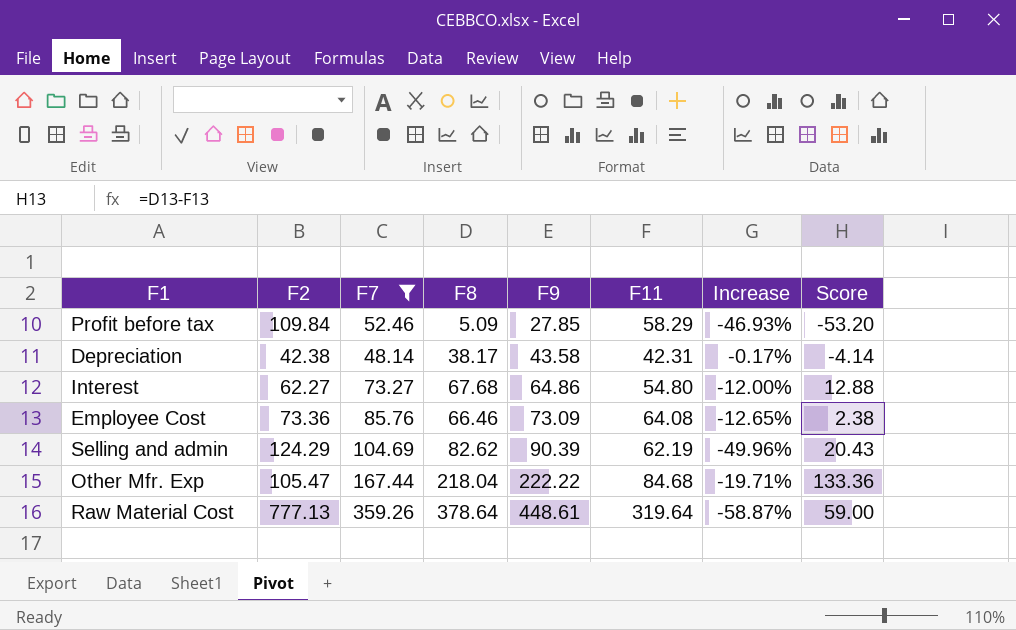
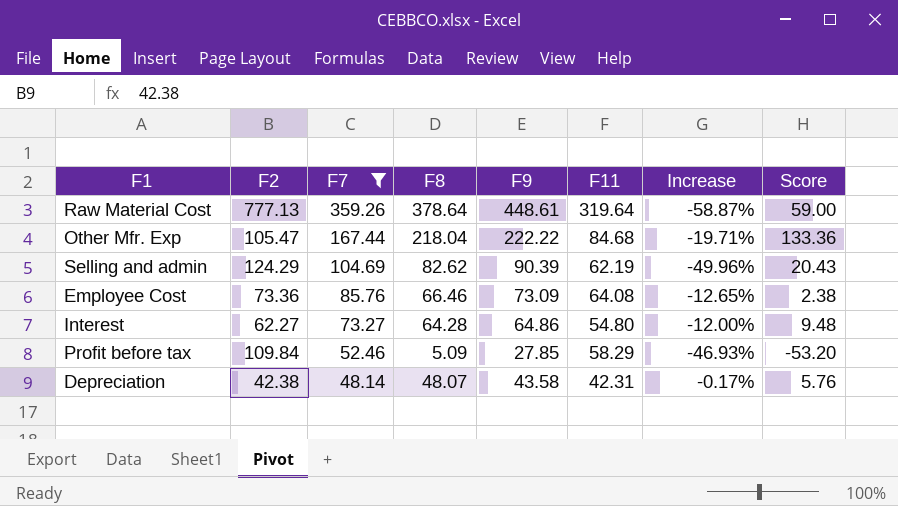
row order: F9 ascending -> F7 descending
Interest | F8: 67.68 -> 64.28
Interest | Score: 12.88 -> 9.48
Depreciation | F8: 38.17 -> 48.07
Depreciation | Score: -4.14 -> 5.76

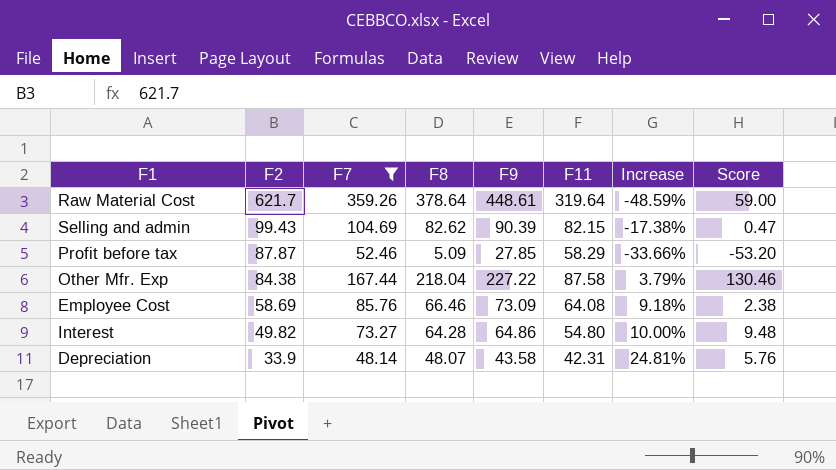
row order: F7 descending -> F2 descending
Raw Material Cost | F2: 777.13 -> 621.7
Raw Material Cost | Increase: -58.87% -> -48.59%
Selling and admin | F2: 124.29 -> 99.43
Selling and admin | F11: 62.19 -> 82.15
Selling and admin | Increase: -49.96% -> -17.38%
Selling and admin | Score: 20.43 -> 0.47
Profit before tax | F2: 109.84 -> 87.87
Profit before tax | Increase: -46.93% -> -33.66%
Other Mfr. Exp | F2: 105.47 -> 84.38
Other Mfr. Exp | F9: 222.22 -> 227.22
Other Mfr. Exp | F11: 84.68 -> 87.58
Other Mfr. Exp | Increase: -19.71% -> 3.79%
Other Mfr. Exp | Score: 133.36 -> 130.46
Employee Cost | F2: 73.36 -> 58.69
Employee Cost | Increase: -12.65% -> 9.18%
Interest | F2: 62.27 -> 49.82
Interest | Increase: -12.00% -> 10.00%
Depreciation | F2: 42.38 -> 33.9
Depreciation | Increase: -0.17% -> 24.81%

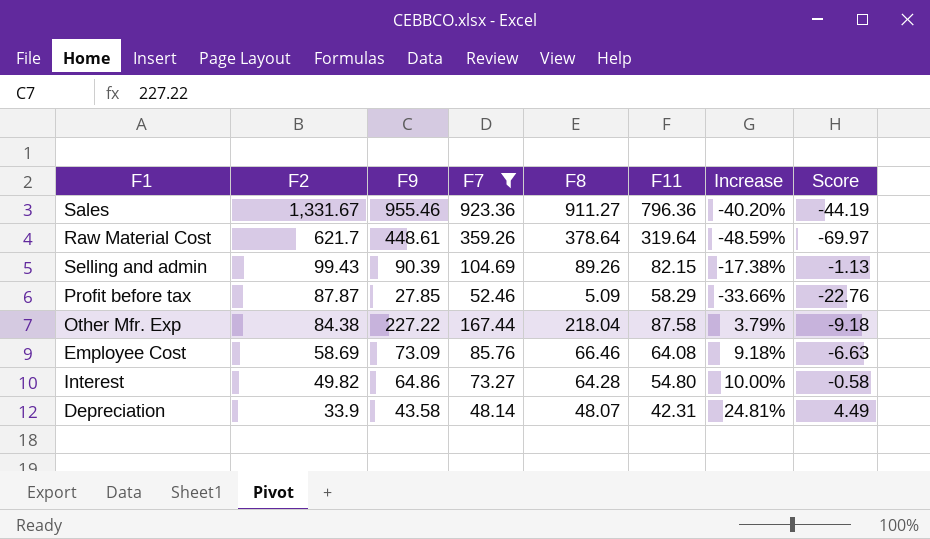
column F9 | position: 5 -> 3
column Score | formula: [F8] - [F11] -> [F8] - [F9]
row Sales: none -> 1,331.67 | 955.46 | 923.36 | 911.27 | 796.36 | -40.20% | -44.19
Selling and admin | F8: 82.62 -> 89.26

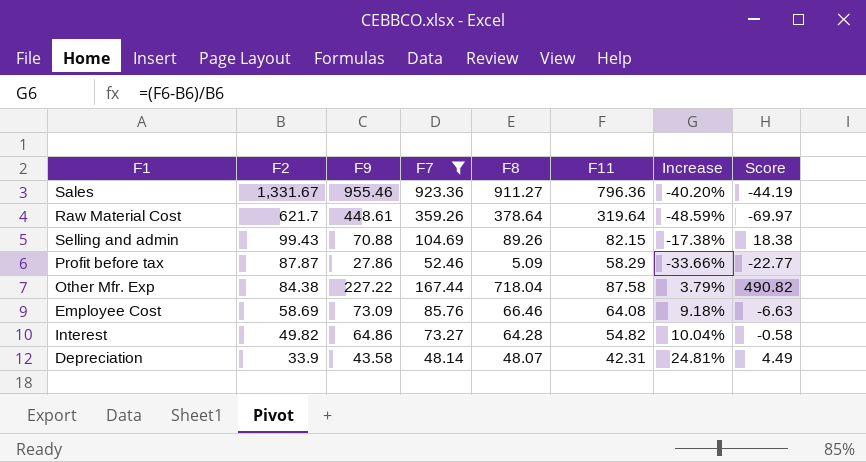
Selling and admin | F9: 90.39 -> 70.88
Selling and admin | Score: -1.13 -> 18.38
Profit before tax | F9: 27.85 -> 27.86
Profit before tax | Score: -22.76 -> -22.77
Other Mfr. Exp | F8: 218.04 -> 718.04
Other Mfr. Exp | Score: -9.18 -> 490.82
Interest | F11: 54.80 -> 54.82
Interest | Increase: 10.00% -> 10.04%

